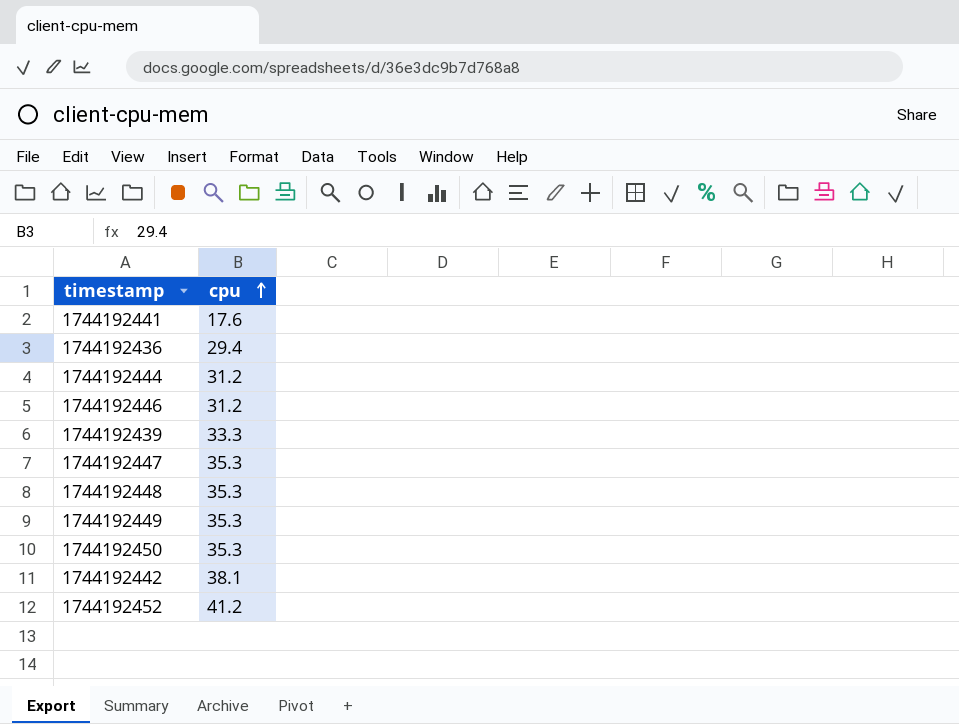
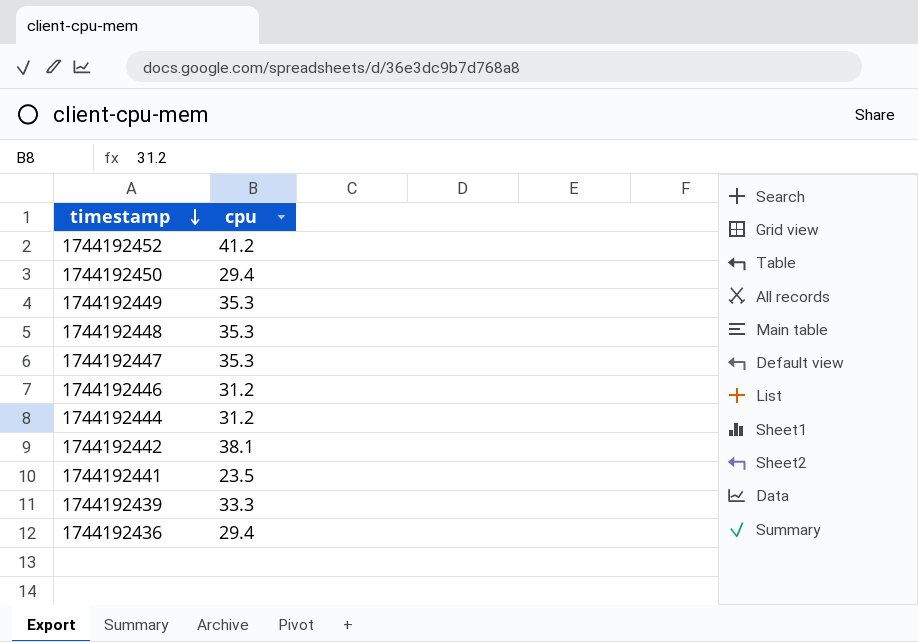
row order: cpu ascending -> timestamp descending
1744192450 | cpu: 35.3 -> 29.4
1744192441 | cpu: 17.6 -> 23.5

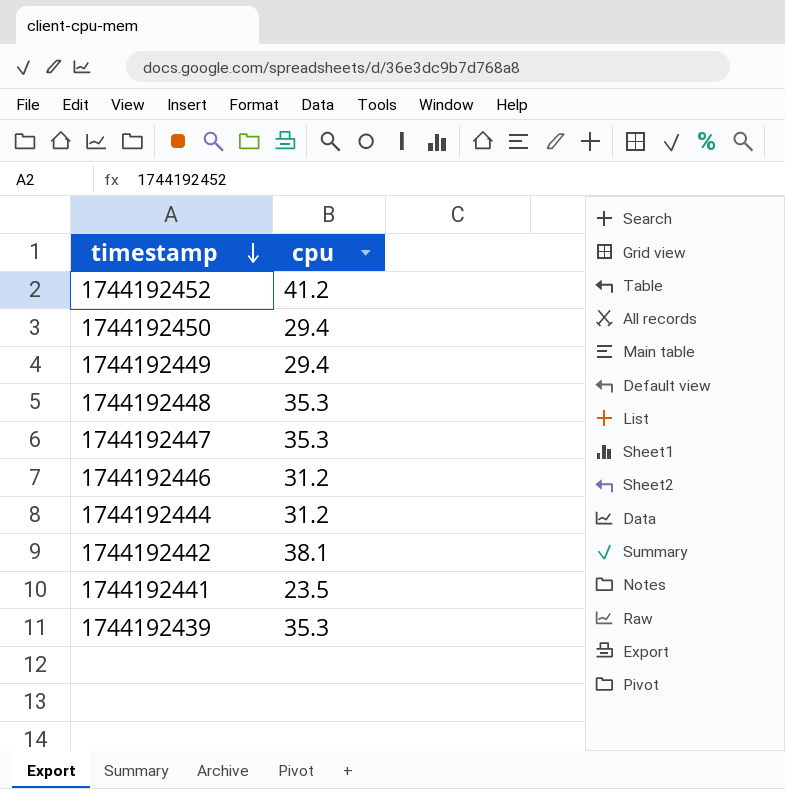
row 1744192436: 29.4 -> none
1744192449 | cpu: 35.3 -> 29.4
1744192439 | cpu: 33.3 -> 35.3

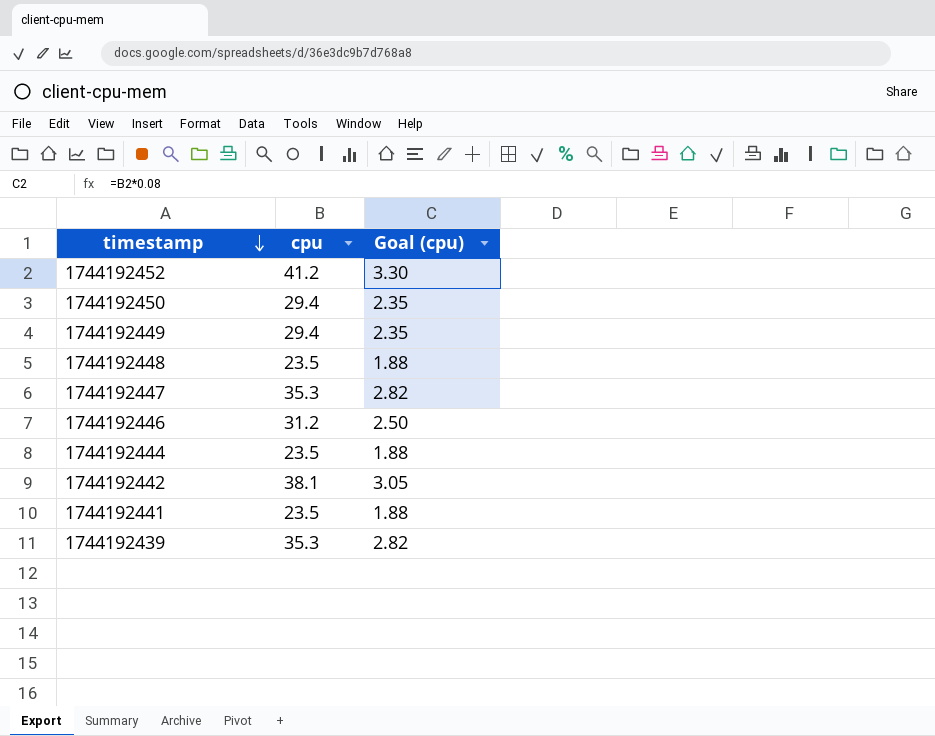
column Goal (cpu) | formula: none -> [cpu] * 0.08
1744192448 | cpu: 35.3 -> 23.5
1744192444 | cpu: 31.2 -> 23.5

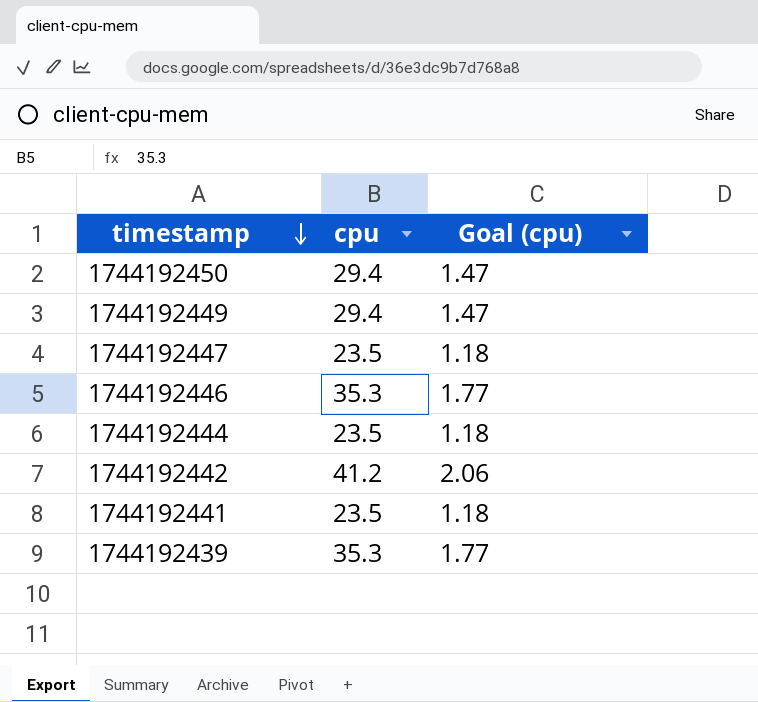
column Goal (cpu) | formula: [cpu] * 0.08 -> [cpu] * 0.05
row 1744192452: 41.2 | 3.30 -> none
row 1744192448: 23.5 | 1.88 -> none
1744192447 | cpu: 35.3 -> 23.5
1744192446 | cpu: 31.2 -> 35.3
1744192442 | cpu: 38.1 -> 41.2

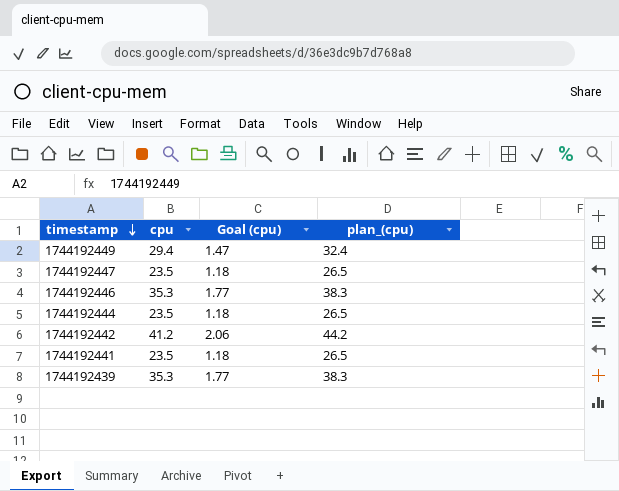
column plan_(cpu) | formula: none -> [cpu] + 3
row 1744192450: 29.4 | 1.47 -> none

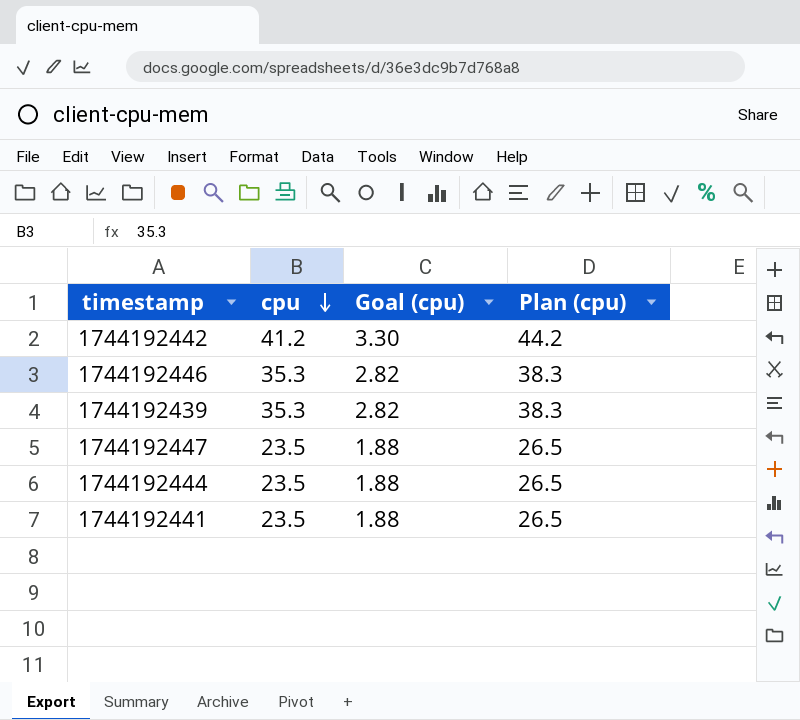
row order: timestamp descending -> cpu descending
column Goal (cpu) | formula: [cpu] * 0.05 -> [cpu] * 0.08
column name: plan_(cpu) -> Plan (cpu)
row 1744192449: 29.4 | 1.47 | 32.4 -> none

